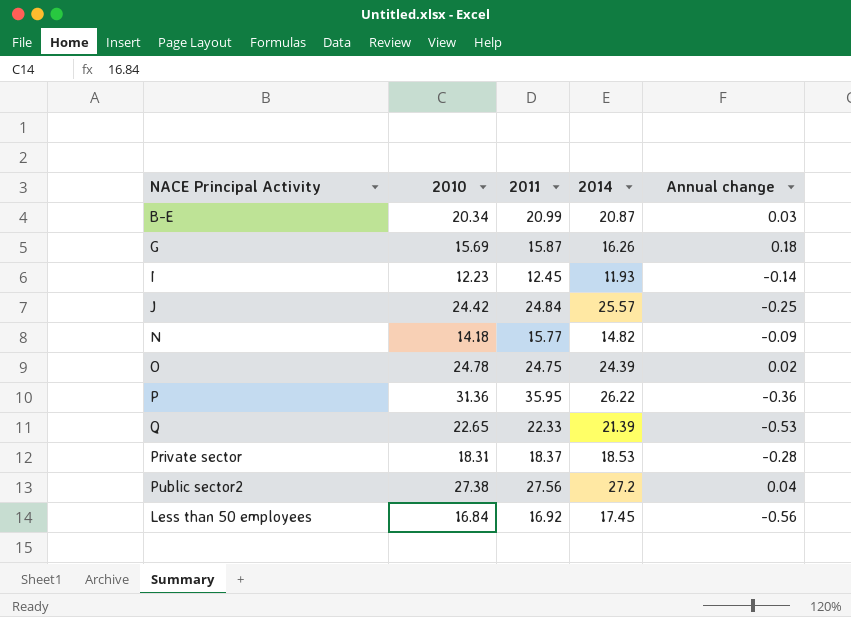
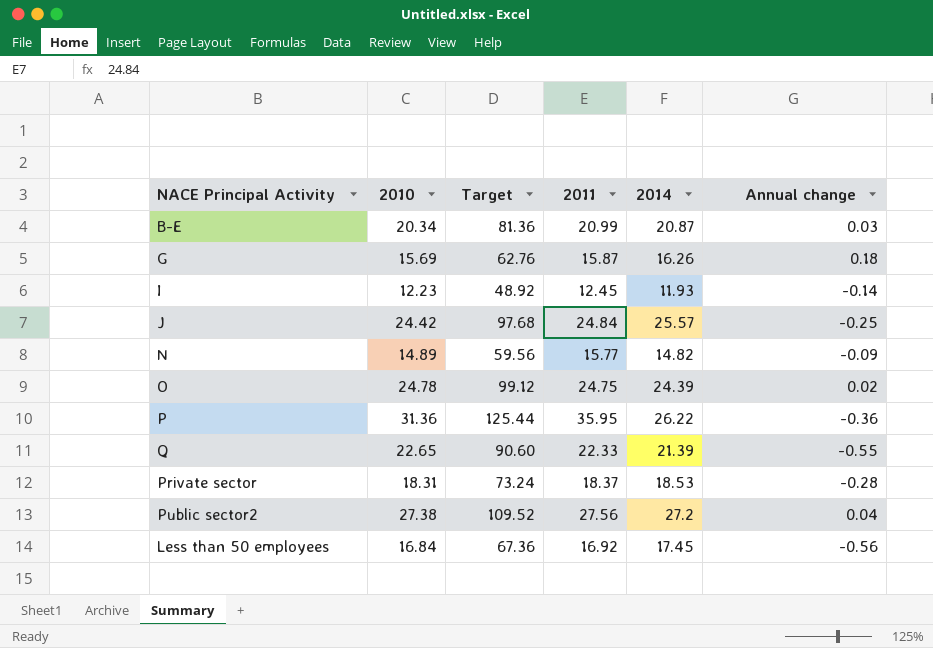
column Target | formula: none -> [2010] * 4
N | 2010: 14.18 -> 14.89
Q | Annual change: -0.53 -> -0.55

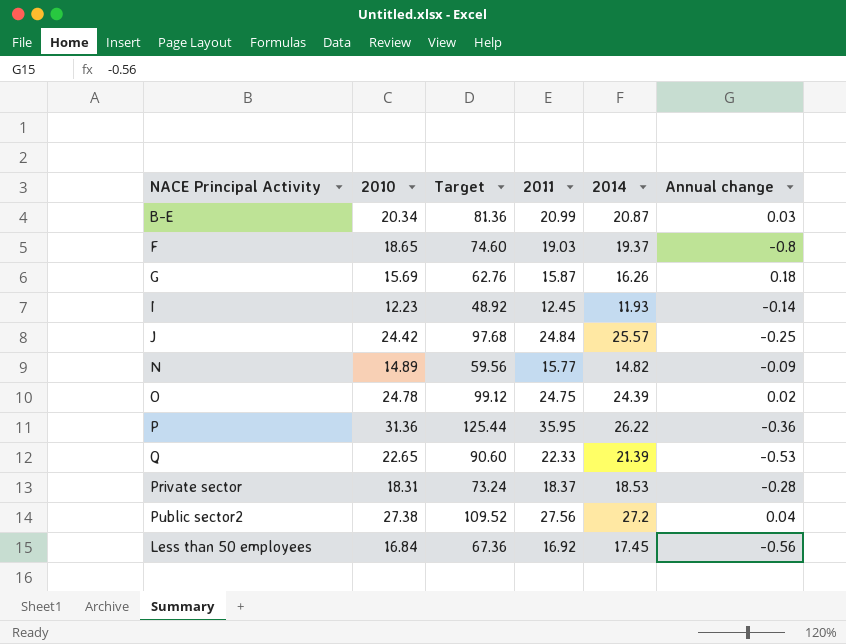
row F: none -> 18.65 | 74.60 | 19.03 | 19.37 | -0.8
Q | Annual change: -0.55 -> -0.53

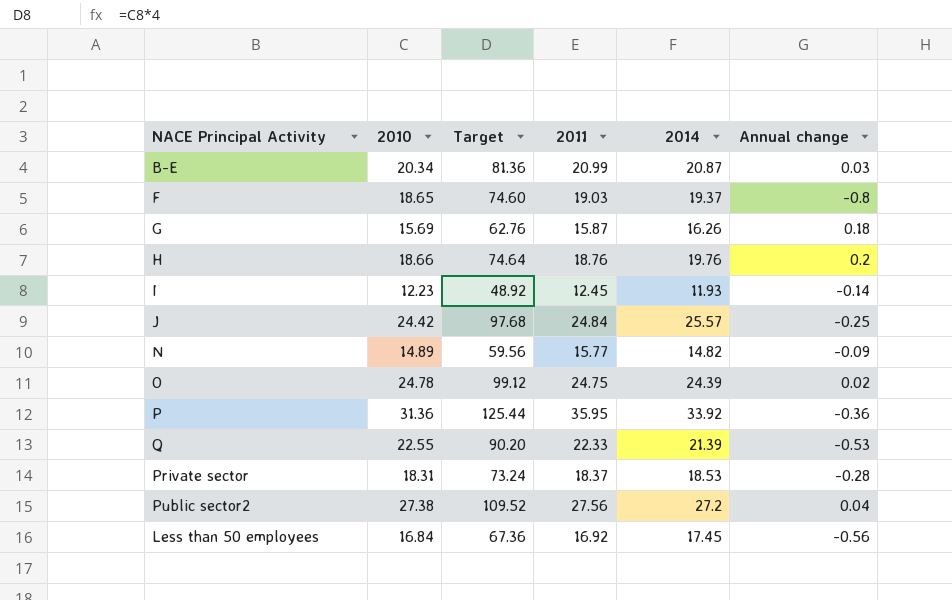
row H: none -> 18.66 | 74.64 | 18.76 | 19.76 | 0.2
P | 2014: 26.22 -> 33.92
Q | 2010: 22.65 -> 22.55
Q | Target: 90.60 -> 90.20

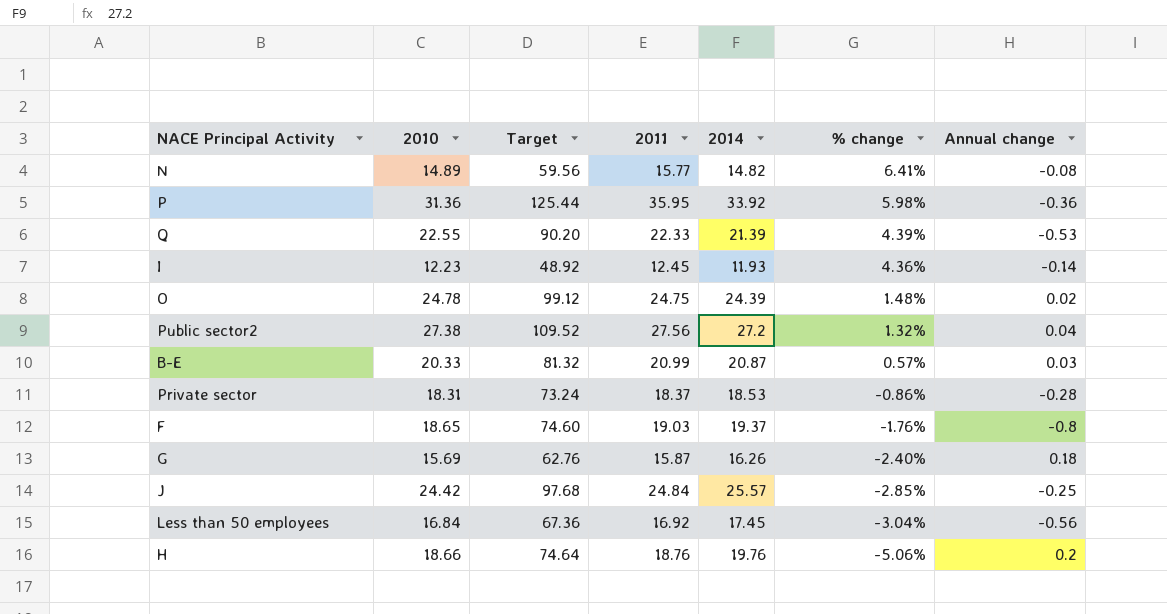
row order: none -> % change descending
column % change | formula: none -> ([2011] - [2014]) / [2014]
N | Annual change: -0.09 -> -0.08
B-E | 2010: 20.34 -> 20.33
B-E | Target: 81.36 -> 81.32

